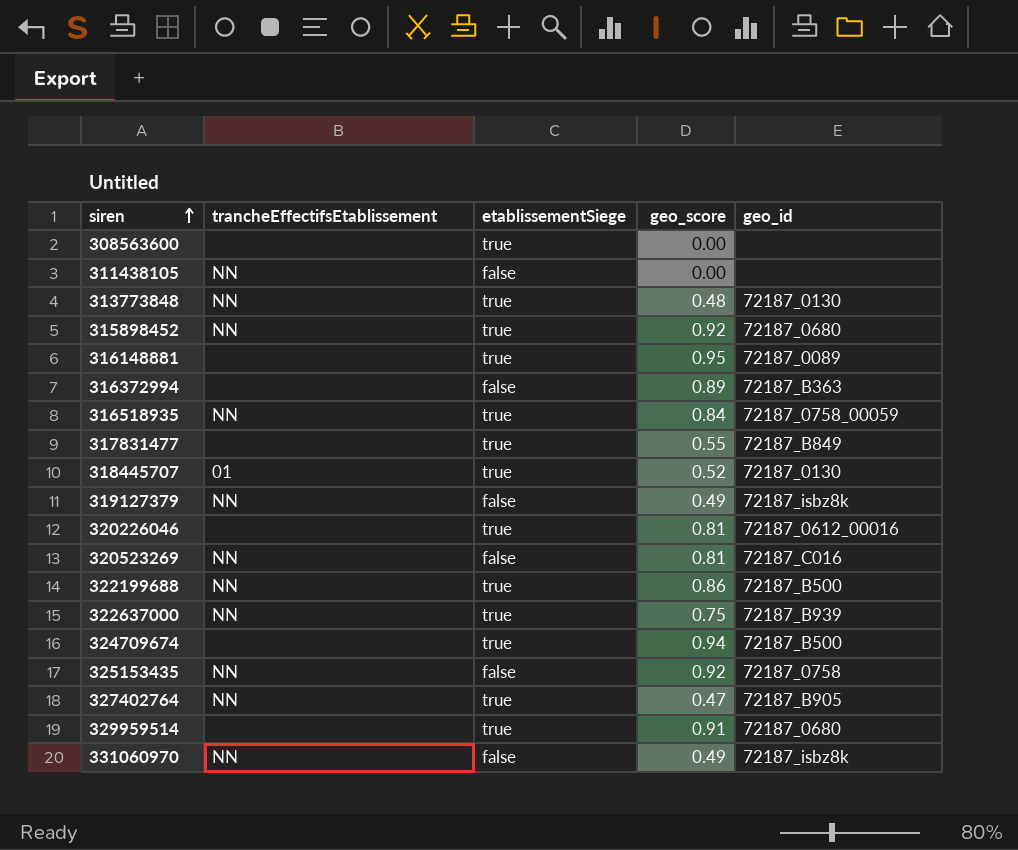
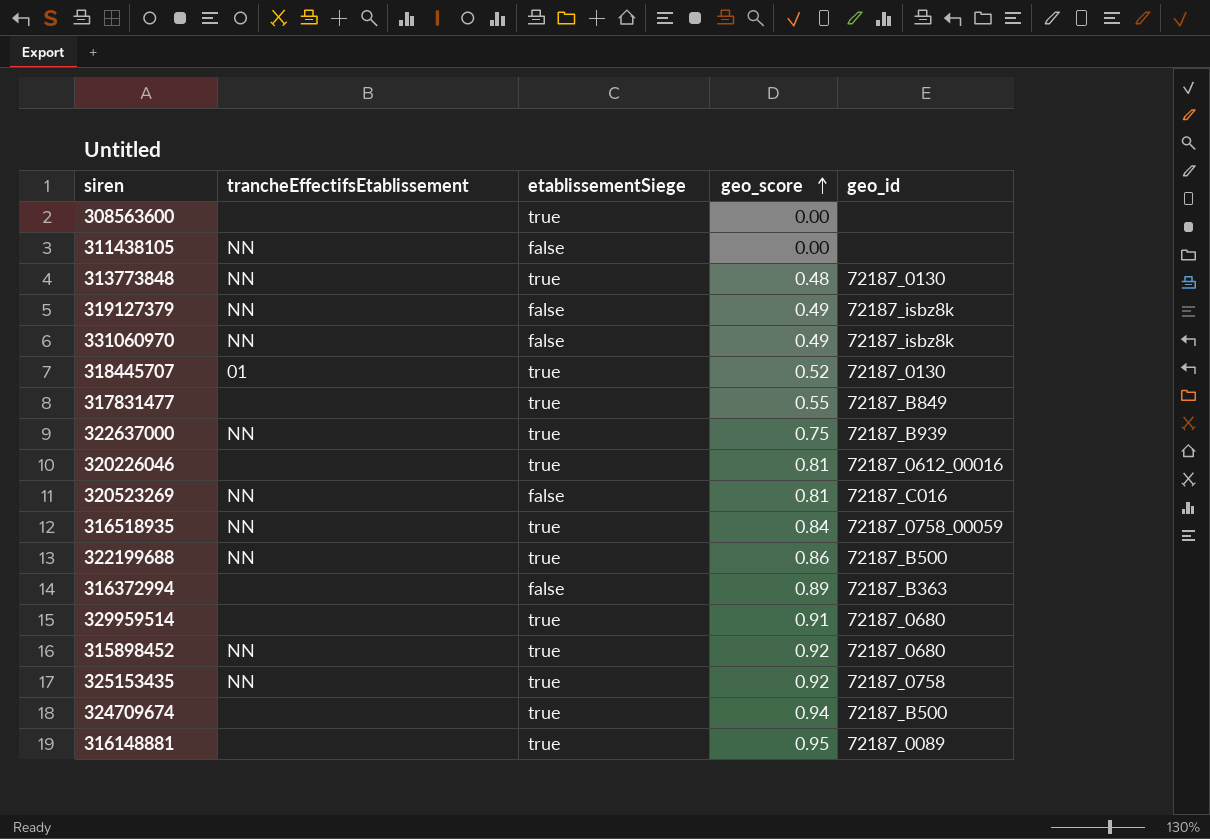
row order: siren ascending -> geo_score ascending
row 327402764: NN | true | 0.47 | 72187_B905 -> none
325153435 | etablissementSiege: false -> true

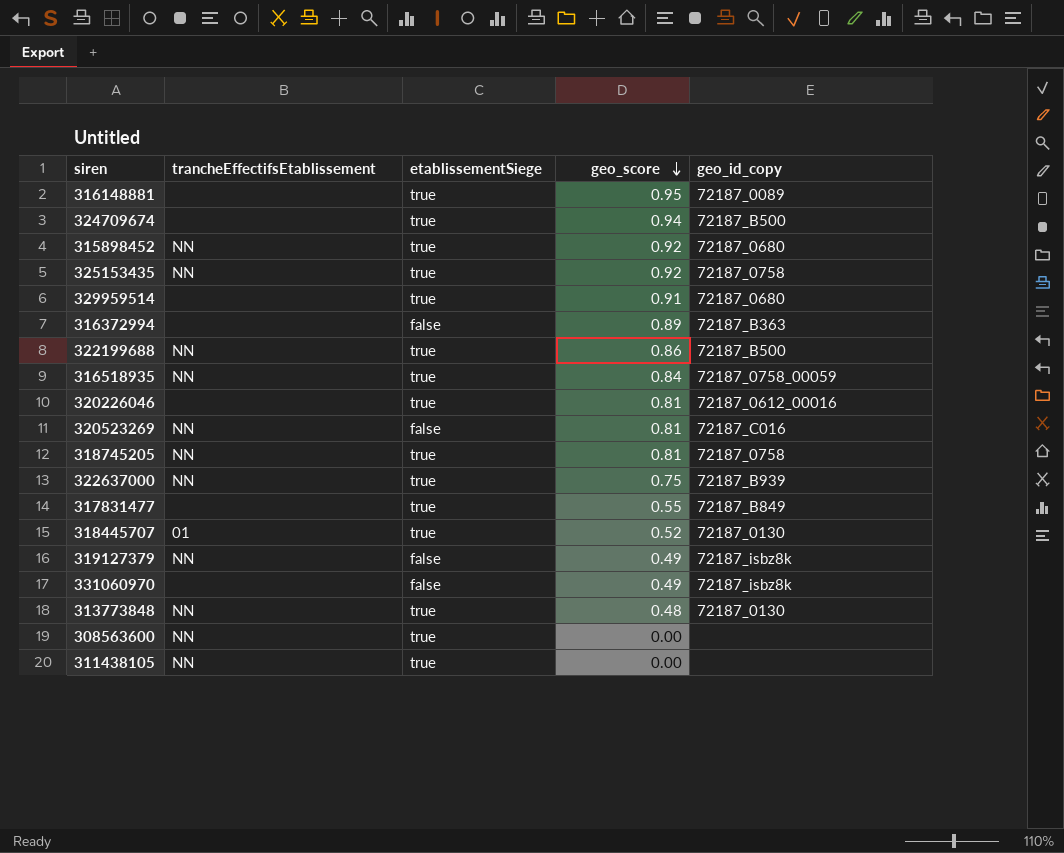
row order: geo_score ascending -> geo_score descending
column name: geo_id -> geo_id_copy
row 318745205: none -> NN | true | 0.81 | 72187_0758
331060970 | trancheEffectifsEtablissement: NN -> none
308563600 | trancheEffectifsEtablissement: none -> NN
311438105 | etablissementSiege: false -> true

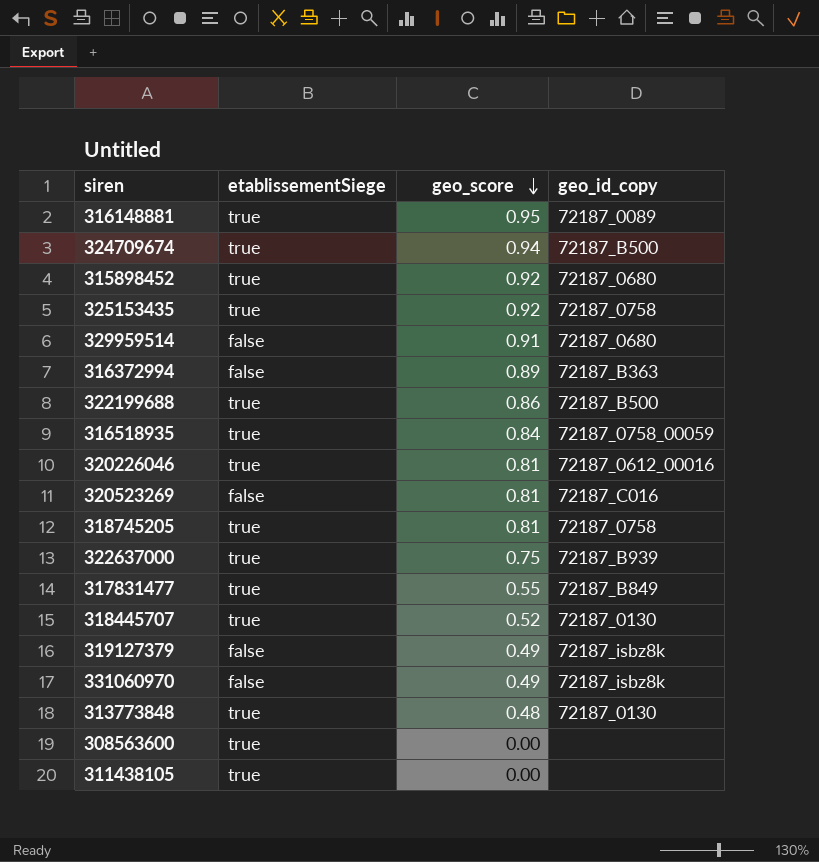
column trancheEffectifsEtablissement | position: 2 -> none
329959514 | etablissementSiege: true -> false

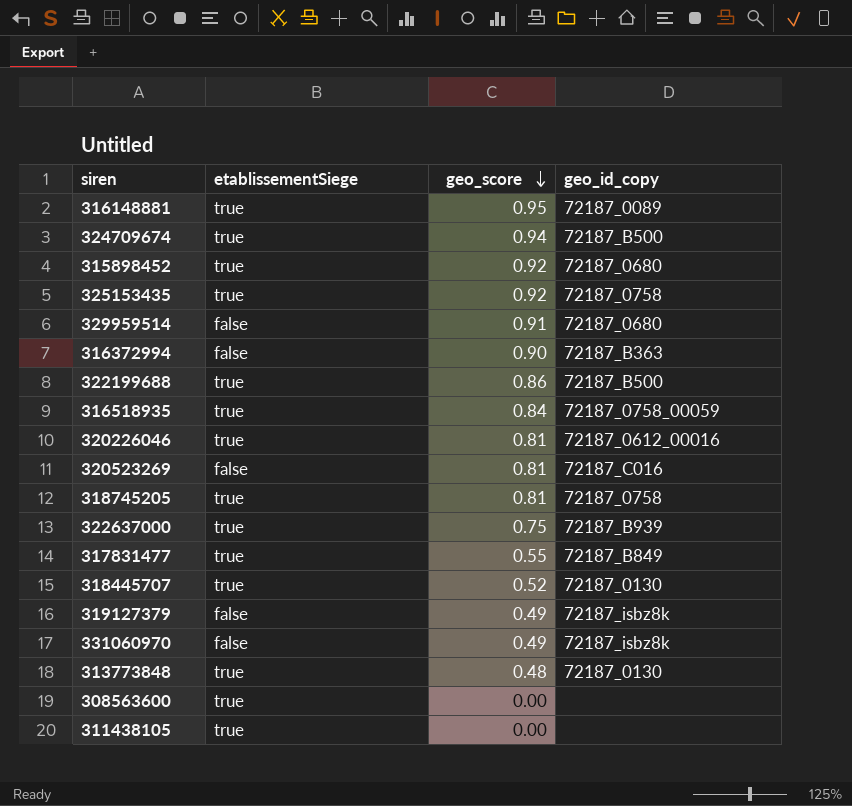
316372994 | geo_score: 0.89 -> 0.90

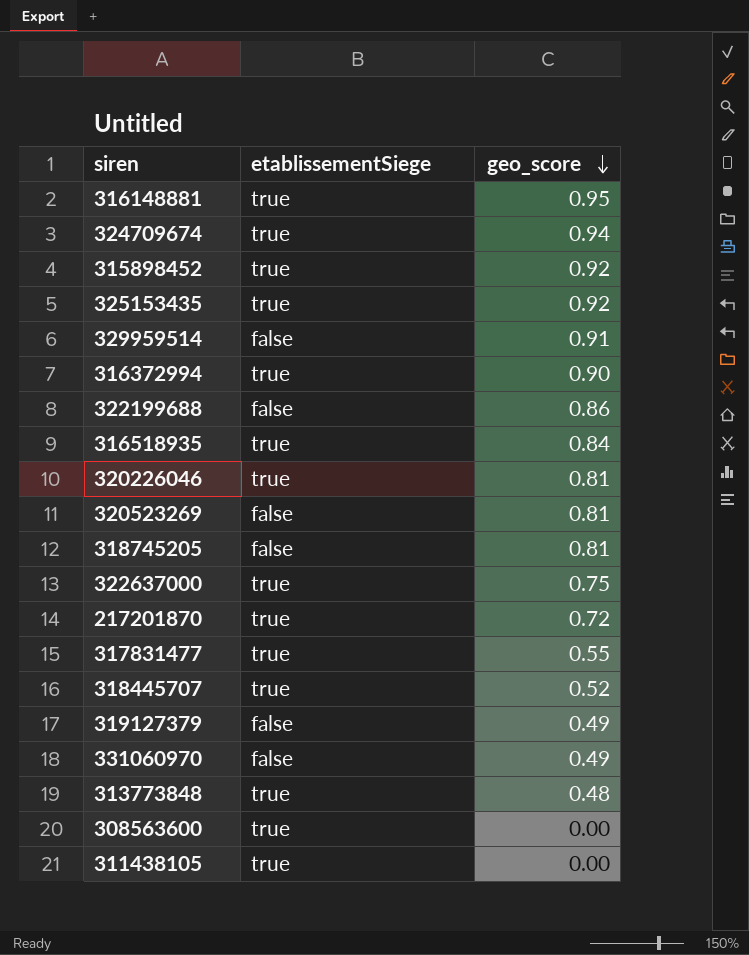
column geo_id_copy | position: 4 -> none
316372994 | etablissementSiege: false -> true
322199688 | etablissementSiege: true -> false
318745205 | etablissementSiege: true -> false
row 217201870: none -> true | 0.72

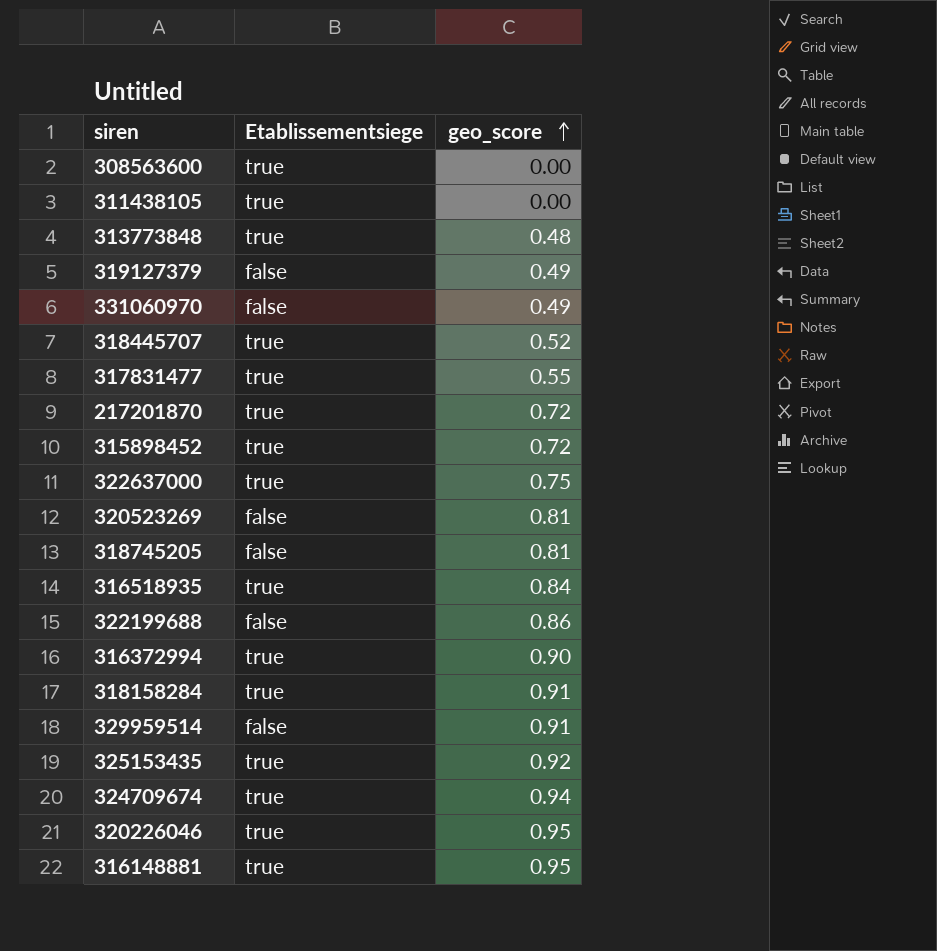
row order: geo_score descending -> geo_score ascending
column name: etablissementSiege -> Etablissementsiege
315898452 | geo_score: 0.92 -> 0.72
row 318158284: none -> true | 0.91
320226046 | geo_score: 0.81 -> 0.95

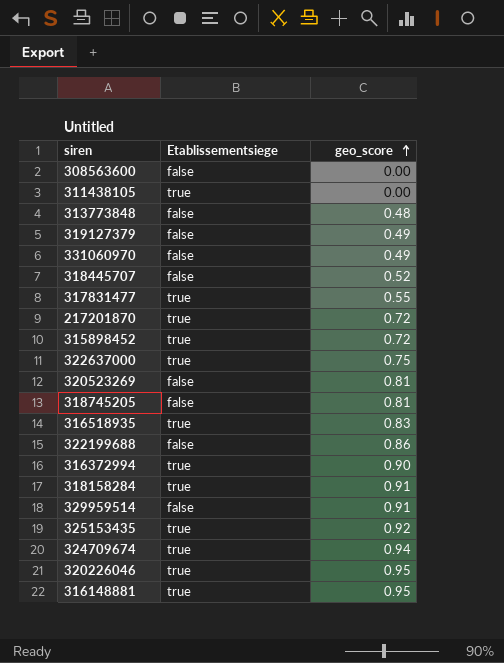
308563600 | Etablissementsiege: true -> false
313773848 | Etablissementsiege: true -> false
318445707 | Etablissementsiege: true -> false
316518935 | geo_score: 0.84 -> 0.83

